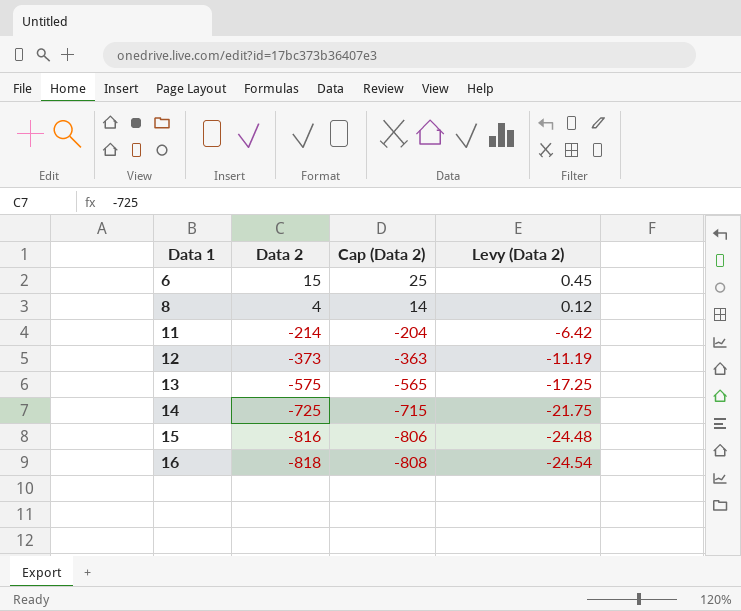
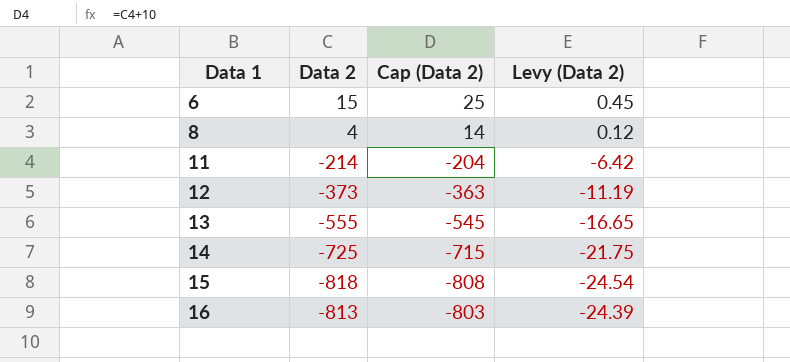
13 | Data 2: -575 -> -555
13 | Cap (Data 2): -565 -> -545
13 | Levy (Data 2): -17.25 -> -16.65
15 | Data 2: -816 -> -818
15 | Cap (Data 2): -806 -> -808
15 | Levy (Data 2): -24.48 -> -24.54
16 | Data 2: -818 -> -813
16 | Cap (Data 2): -808 -> -803
16 | Levy (Data 2): -24.54 -> -24.39

